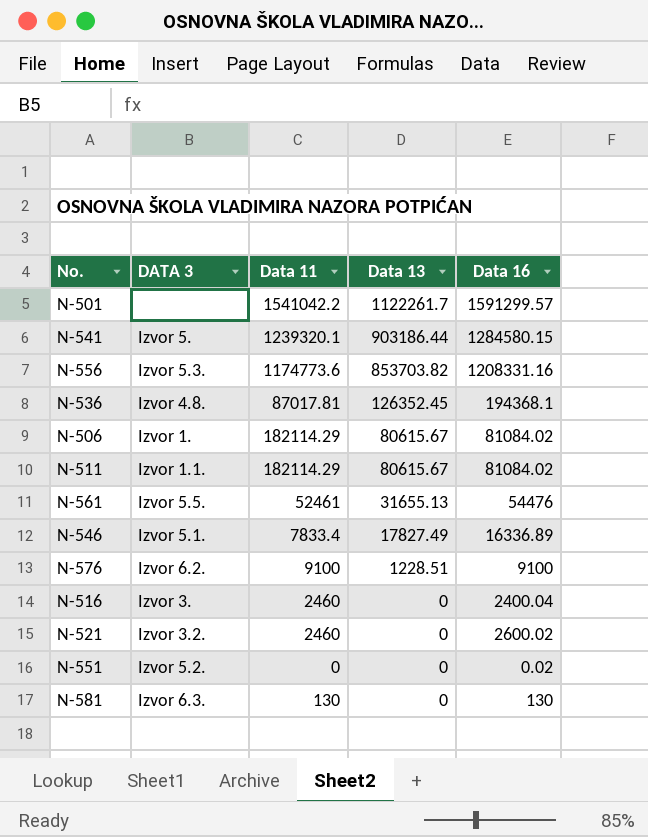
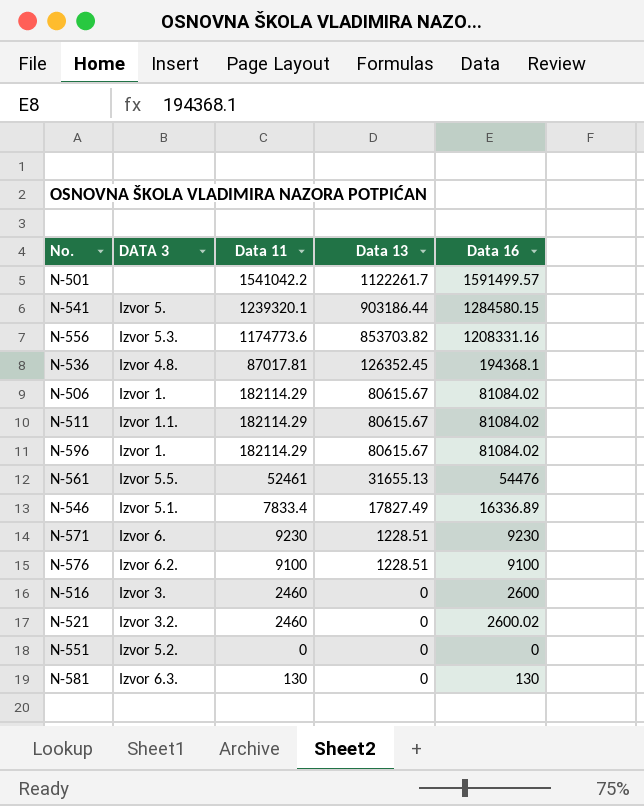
N-501 | Data 16: 1591299.57 -> 1591499.57
row N-596: none -> Izvor 1. | 182114.29 | 80615.67 | 81084.02
row N-571: none -> Izvor 6. | 9230 | 1228.51 | 9230
N-516 | Data 16: 2400.04 -> 2600
N-551 | Data 16: 0.02 -> 0

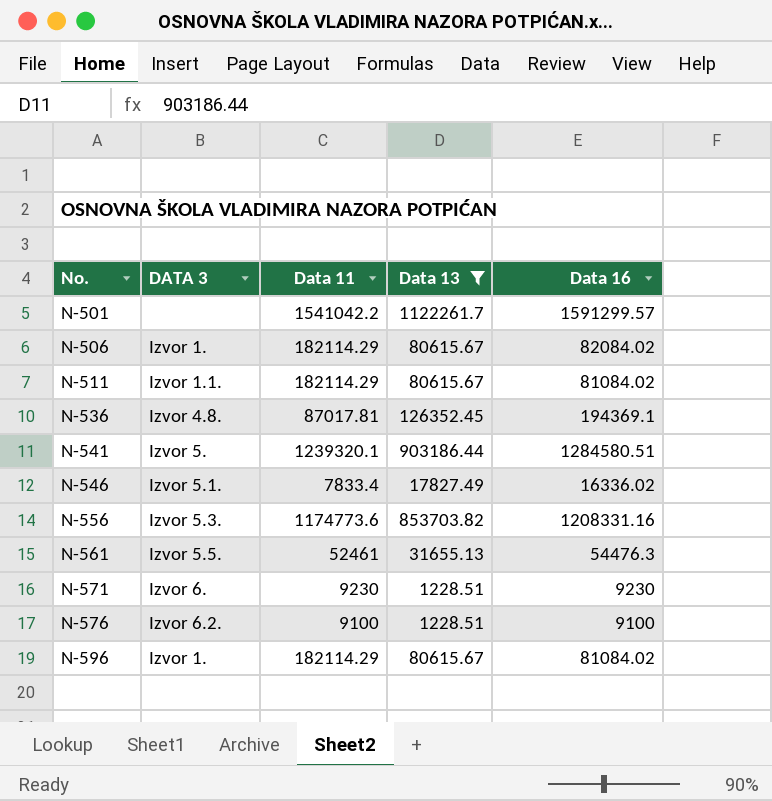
filter: none -> Data 13 != 0
row order: Data 13 descending -> No. ascending
N-501 | Data 16: 1591499.57 -> 1591299.57
N-506 | Data 16: 81084.02 -> 82084.02
N-536 | Data 16: 194368.1 -> 194369.1
N-541 | Data 16: 1284580.15 -> 1284580.51
N-546 | Data 16: 16336.89 -> 16336.02
N-561 | Data 16: 54476 -> 54476.3

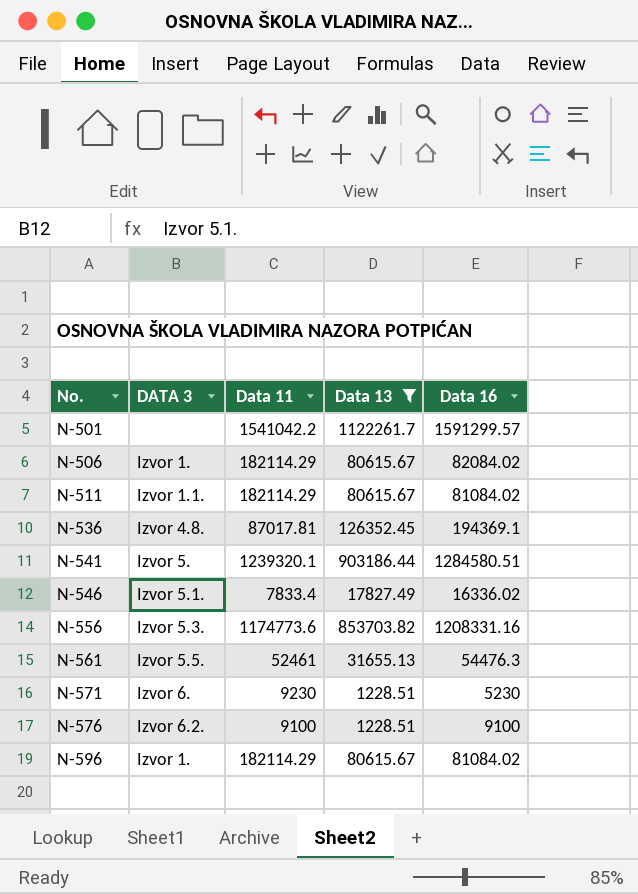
N-571 | Data 16: 9230 -> 5230

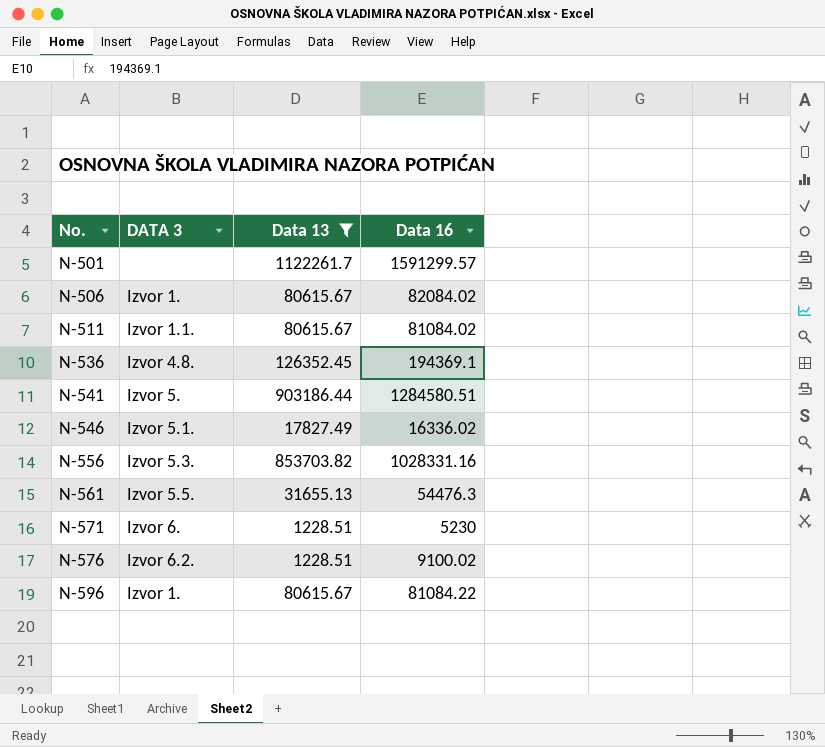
column Data 11 | position: 3 -> none
N-556 | Data 16: 1208331.16 -> 1028331.16
N-576 | Data 16: 9100 -> 9100.02
N-596 | Data 16: 81084.02 -> 81084.22

